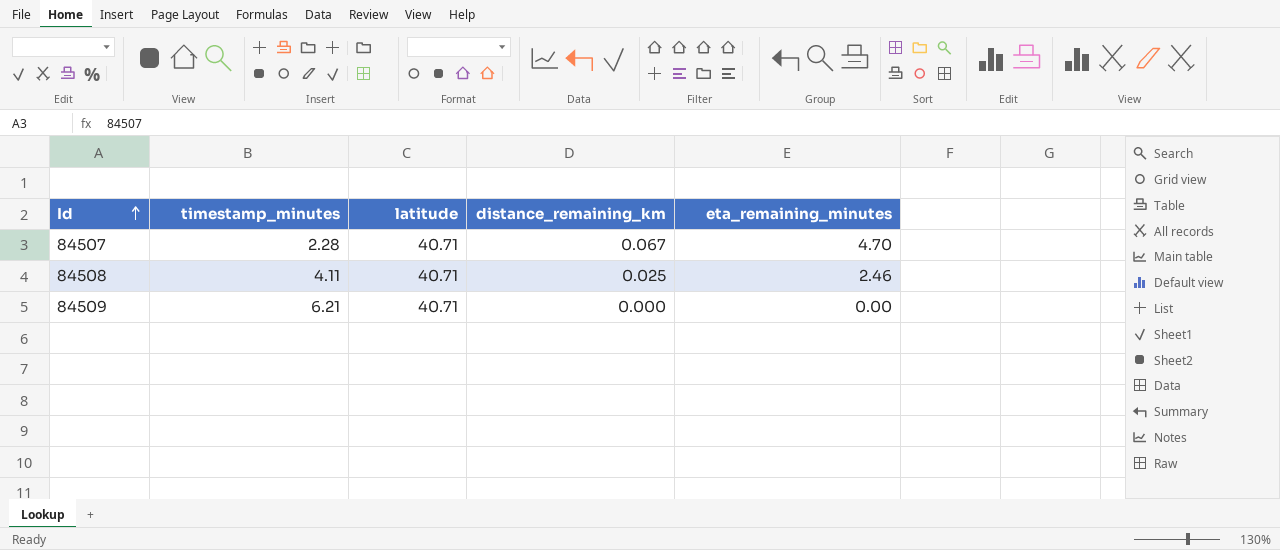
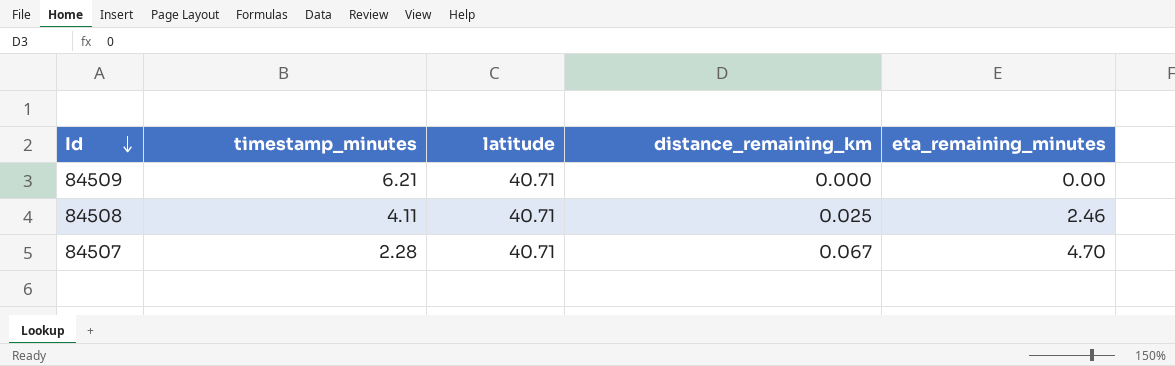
row order: Id ascending -> Id descending

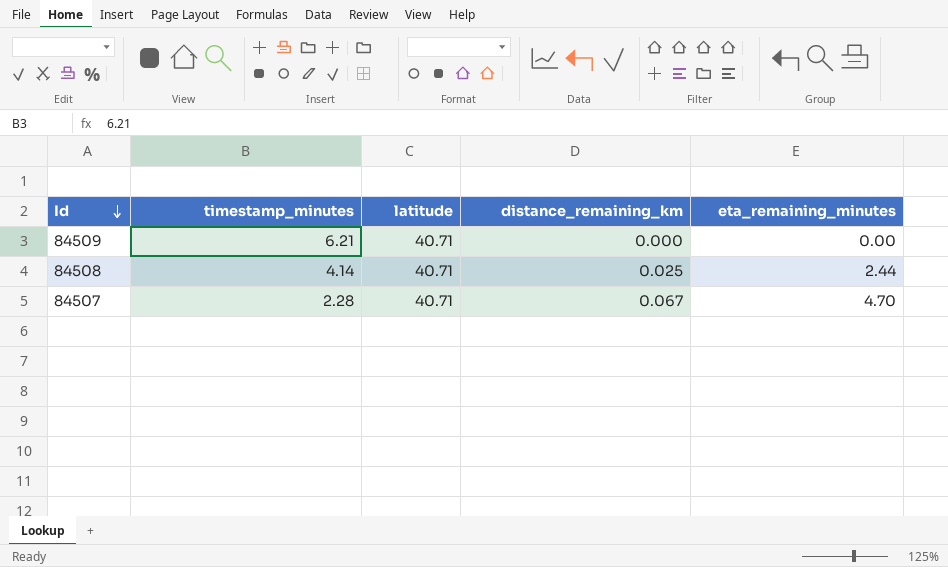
84508 | timestamp_minutes: 4.11 -> 4.14
84508 | eta_remaining_minutes: 2.46 -> 2.44

